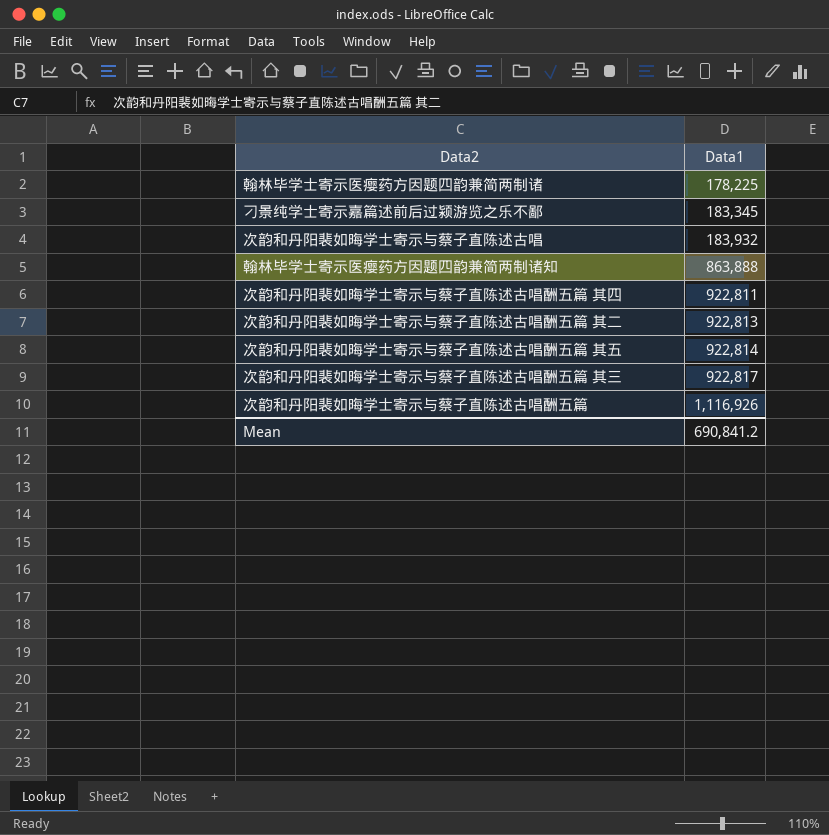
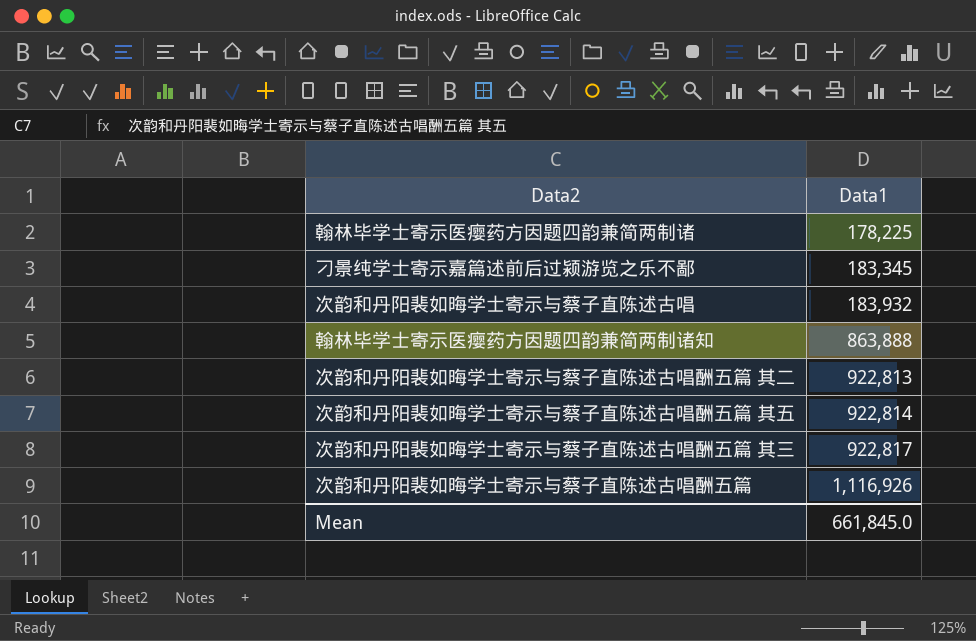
row 次韵和丹阳裴如晦学士寄示与蔡子直陈述古唱酬五篇 其四: 922,811 -> none
Mean | Data1: 690,841.2 -> 661,845.0

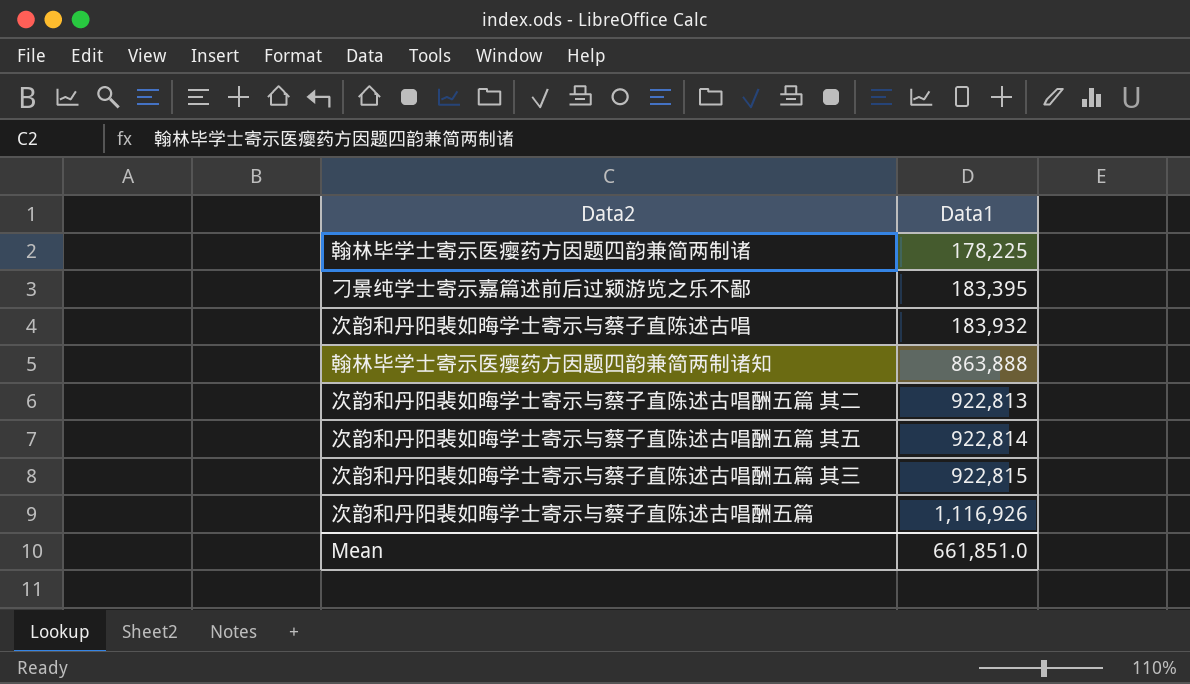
刁景纯学士寄示嘉篇述前后过颍游览之乐不鄙 | Data1: 183,345 -> 183,395
次韵和丹阳裴如晦学士寄示与蔡子直陈述古唱酬五篇 其三 | Data1: 922,817 -> 922,815
Mean | Data1: 661,845.0 -> 661,851.0

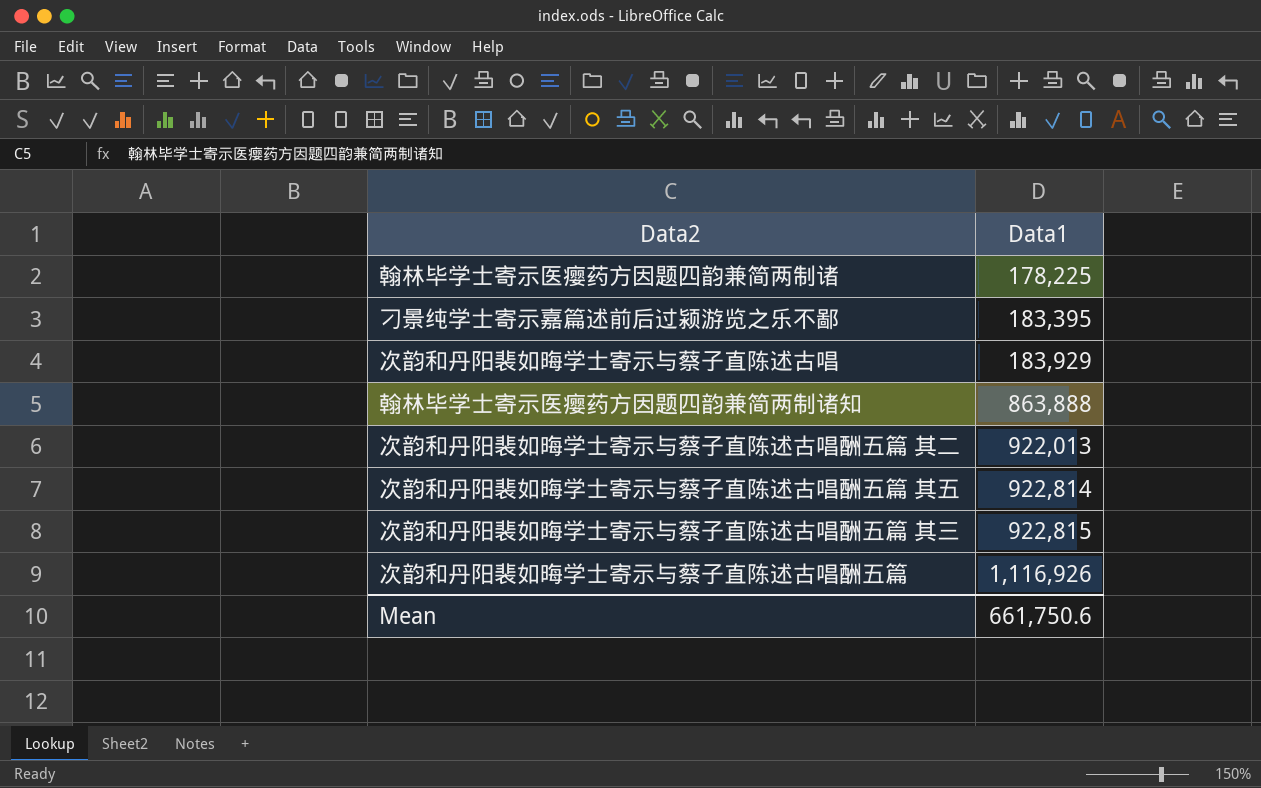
次韵和丹阳裴如晦学士寄示与蔡子直陈述古唱 | Data1: 183,932 -> 183,929
次韵和丹阳裴如晦学士寄示与蔡子直陈述古唱酬五篇 其二 | Data1: 922,813 -> 922,013
Mean | Data1: 661,851.0 -> 661,750.6

